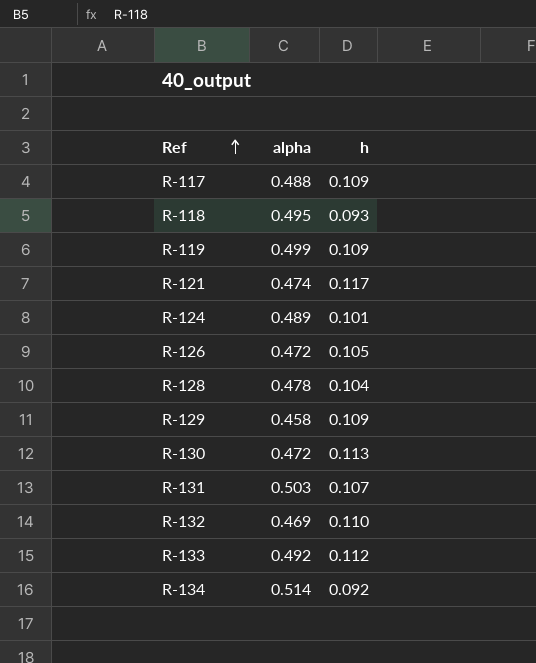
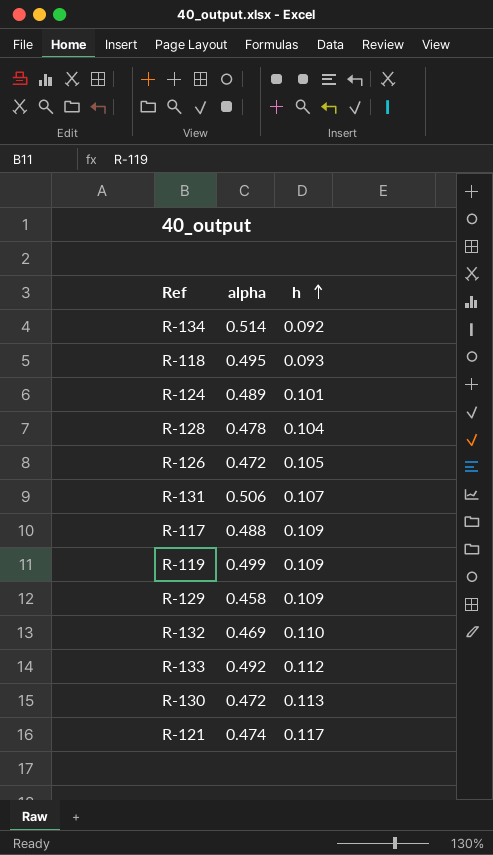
row order: Ref ascending -> h ascending
R-131 | alpha: 0.503 -> 0.506

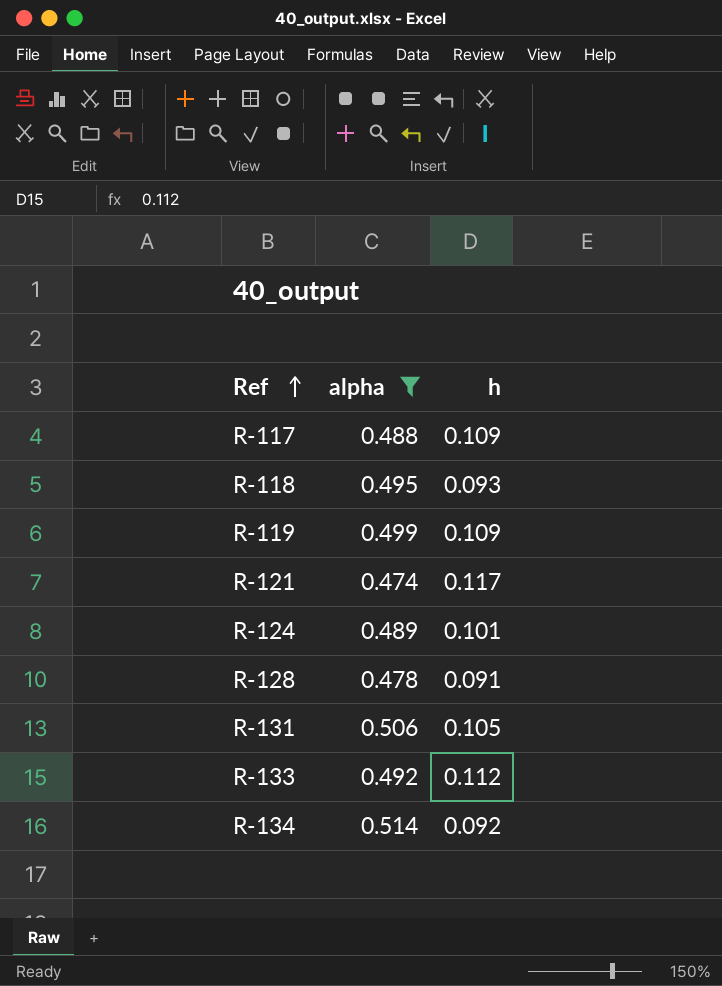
filter: none -> alpha >= 0.474
row order: h ascending -> Ref ascending
R-128 | h: 0.104 -> 0.091
R-131 | h: 0.107 -> 0.105

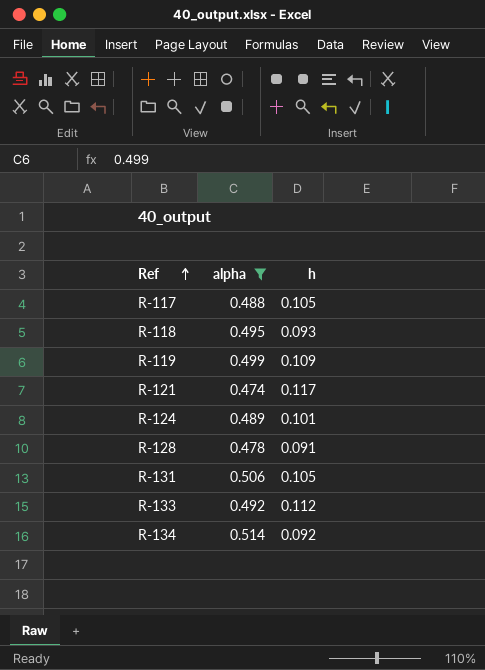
R-117 | h: 0.109 -> 0.105

